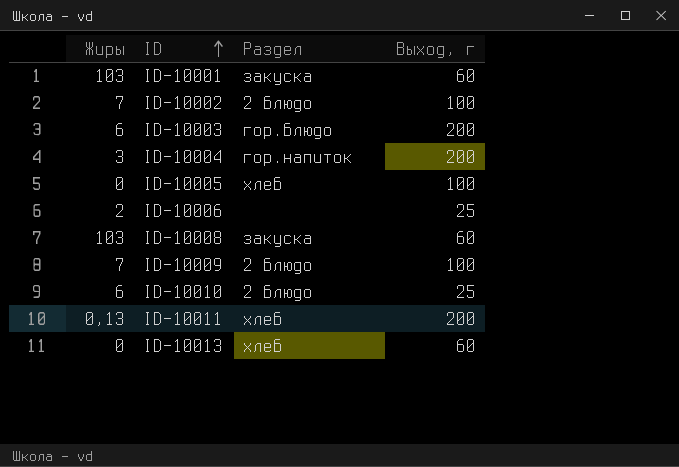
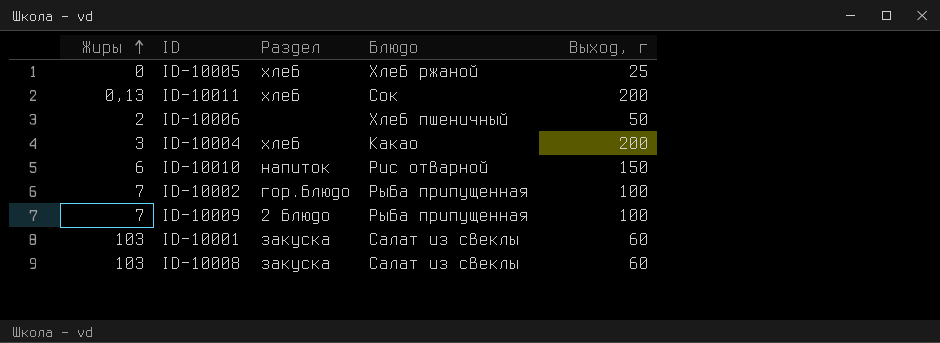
row order: ID ascending -> Жиры ascending
column Блюдо | position: none -> 4
row ID-10003: 6 | гор.блюдо | 200 -> none
row ID-10013: 0 | хлеб | 60 -> none
ID-10005 | Выход, г: 100 -> 25
ID-10006 | Выход, г: 25 -> 50
ID-10004 | Раздел: гор.напиток -> хлеб
ID-10010 | Раздел: 2 блюдо -> напиток
ID-10010 | Выход, г: 25 -> 150
ID-10002 | Раздел: 2 блюдо -> гор.блюдо

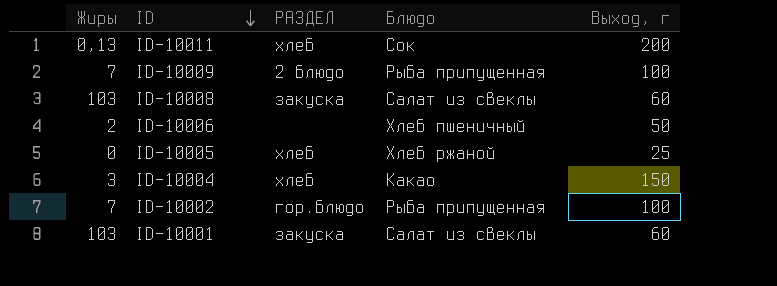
row order: Жиры ascending -> ID descending
column name: Раздел -> РАЗДЕЛ
row ID-10010: 6 | напиток | Рис отварной | 150 -> none
ID-10004 | Выход, г: 200 -> 150

